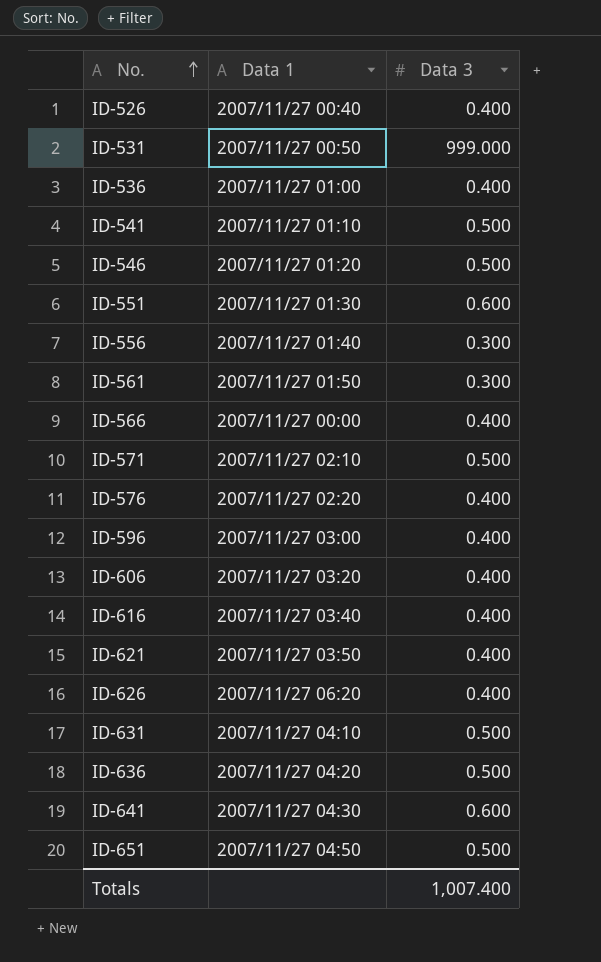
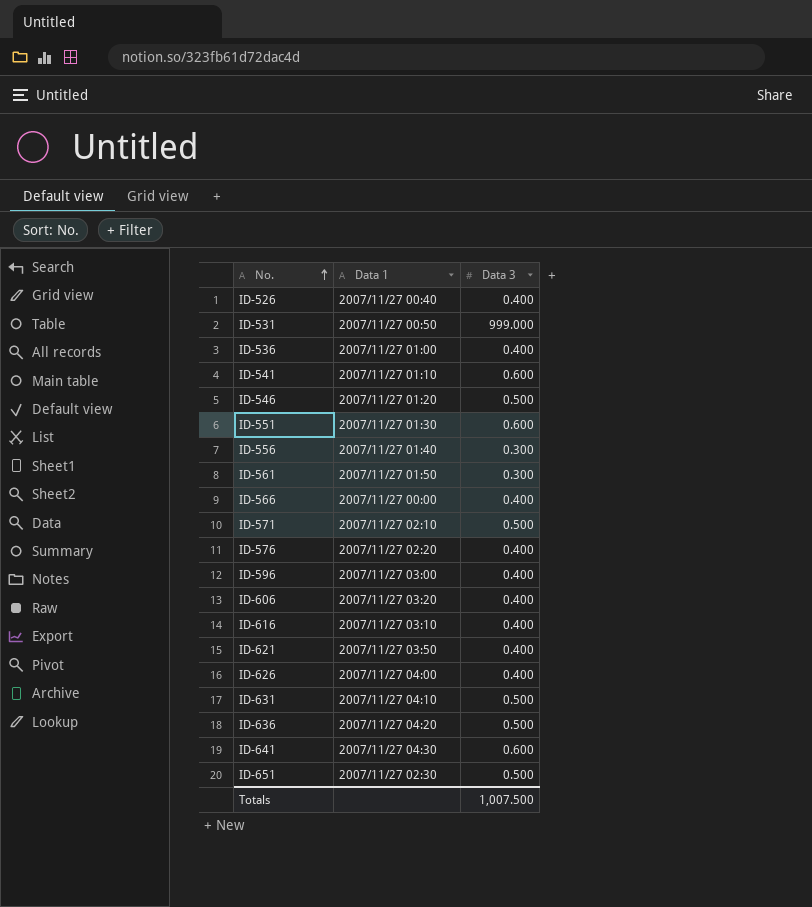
ID-541 | Data 3: 0.500 -> 0.600
ID-616 | Data 1: 2007/11/27 03:40 -> 2007/11/27 03:10
ID-626 | Data 1: 2007/11/27 06:20 -> 2007/11/27 04:00
ID-651 | Data 1: 2007/11/27 04:50 -> 2007/11/27 02:30
Totals | Data 3: 1,007.400 -> 1,007.500

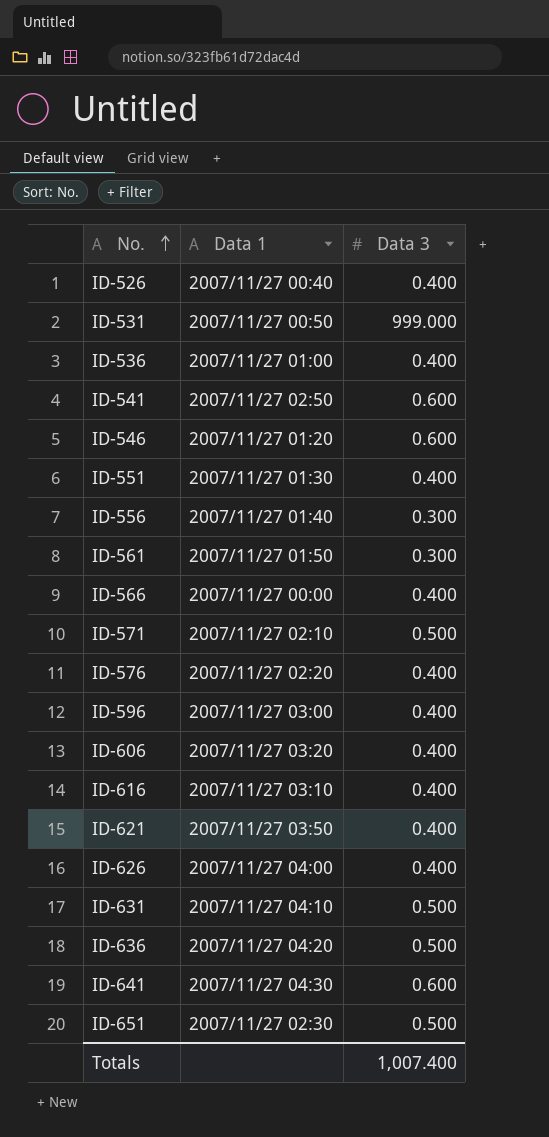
ID-541 | Data 1: 2007/11/27 01:10 -> 2007/11/27 02:50
ID-546 | Data 3: 0.500 -> 0.600
ID-551 | Data 3: 0.600 -> 0.400
Totals | Data 3: 1,007.500 -> 1,007.400

